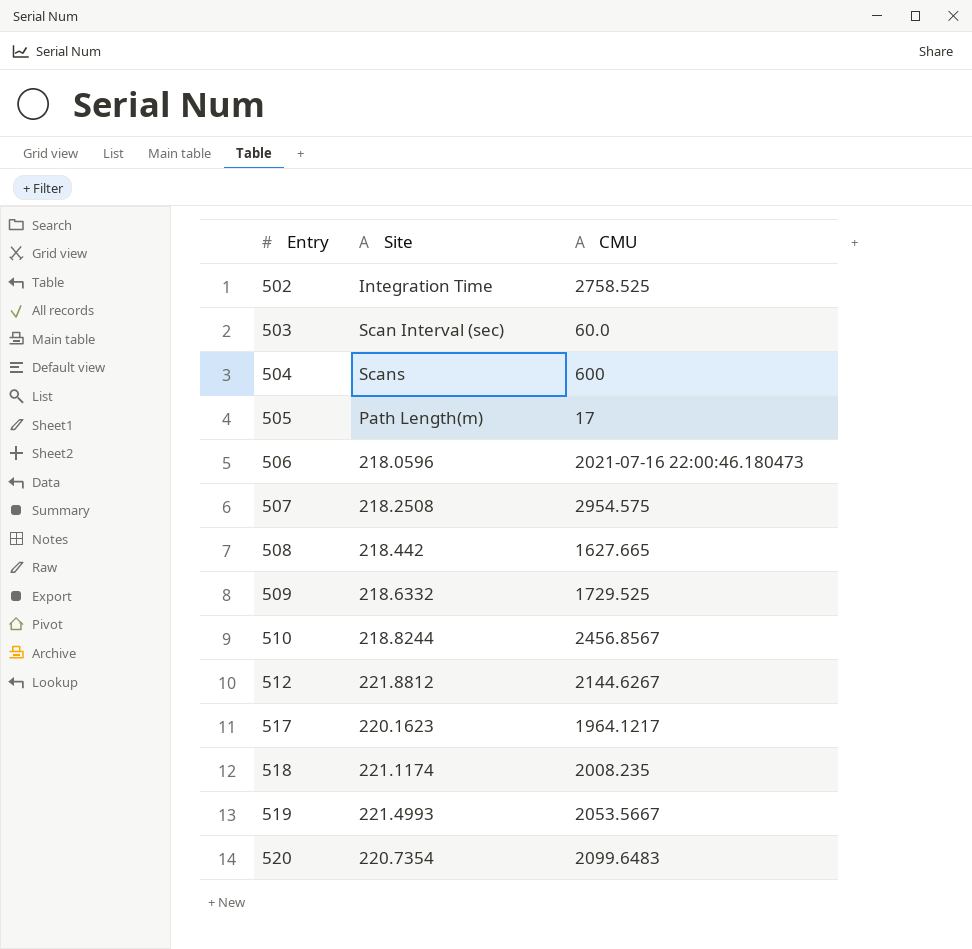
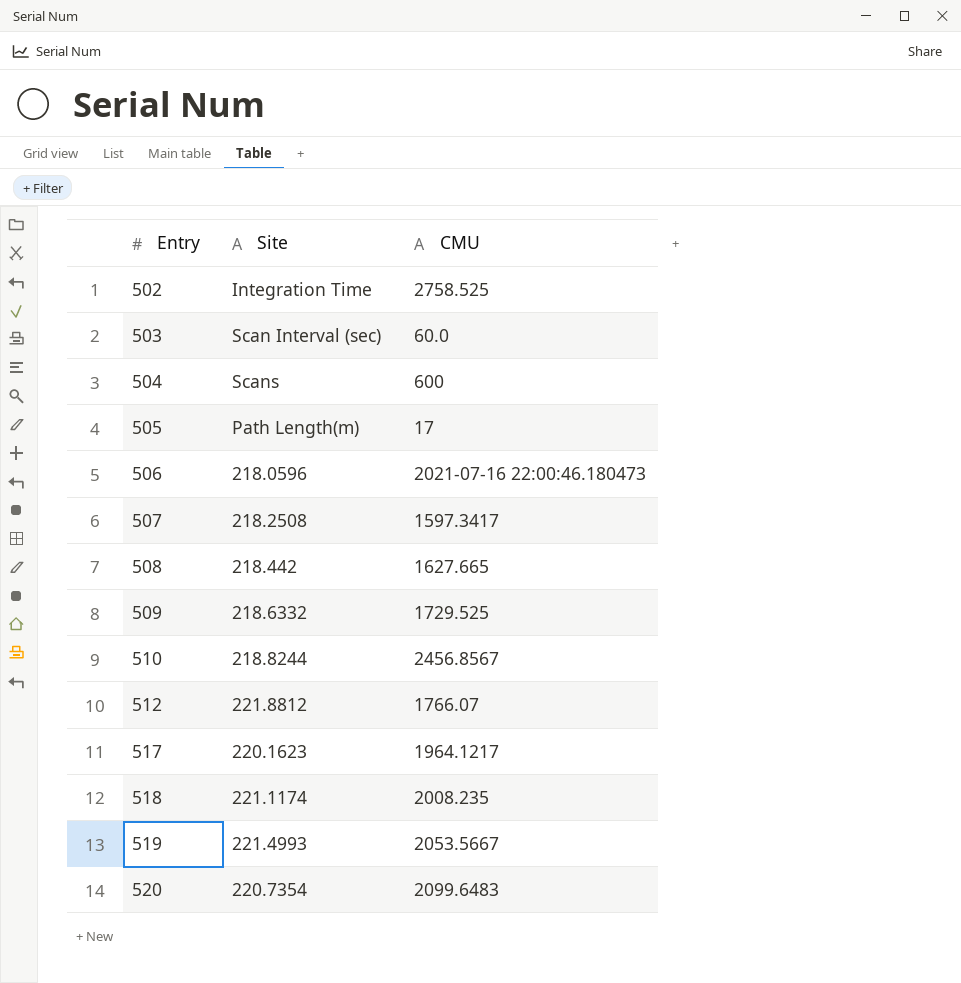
507 | CMU: 2954.575 -> 1597.3417
512 | CMU: 2144.6267 -> 1766.07

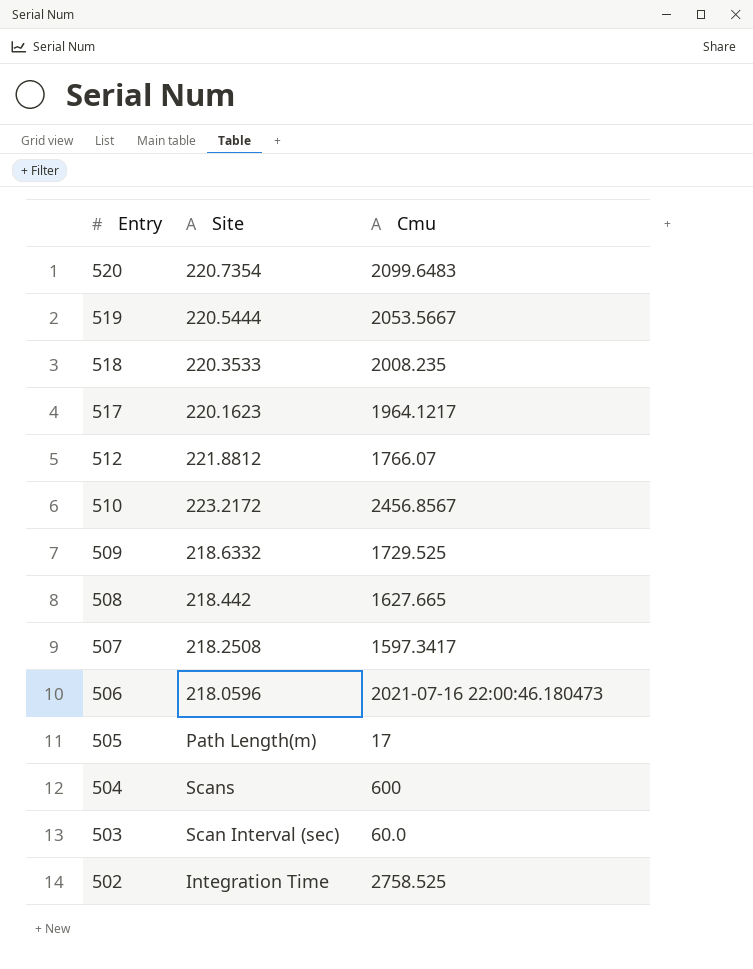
row order: Entry ascending -> Entry descending
column name: CMU -> Cmu
519 | Site: 221.4993 -> 220.5444
518 | Site: 221.1174 -> 220.3533
510 | Site: 218.8244 -> 223.2172

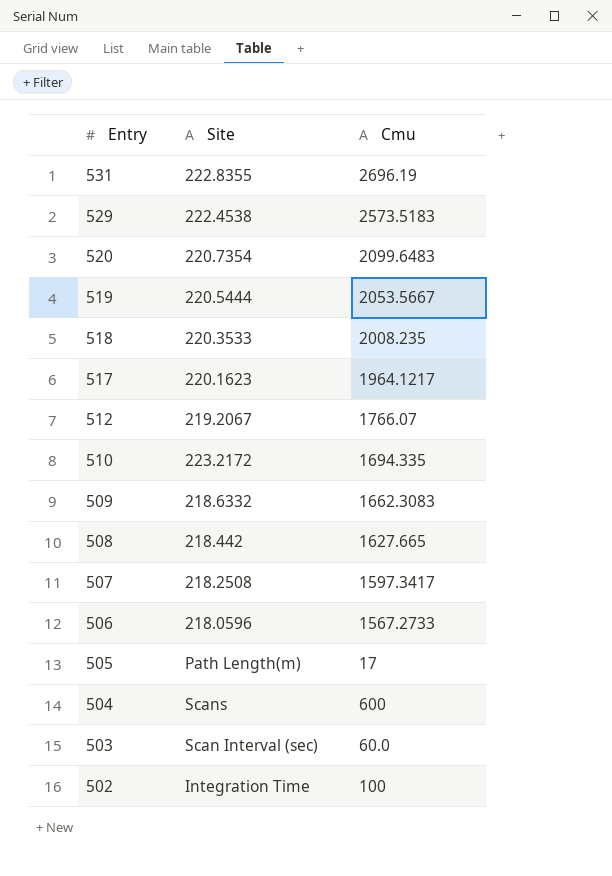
row 531: none -> 222.8355 | 2696.19
row 529: none -> 222.4538 | 2573.5183
512 | Site: 221.8812 -> 219.2067
510 | Cmu: 2456.8567 -> 1694.335
509 | Cmu: 1729.525 -> 1662.3083
506 | Cmu: 2021-07-16 22:00:46.180473 -> 1567.2733
502 | Cmu: 2758.525 -> 100

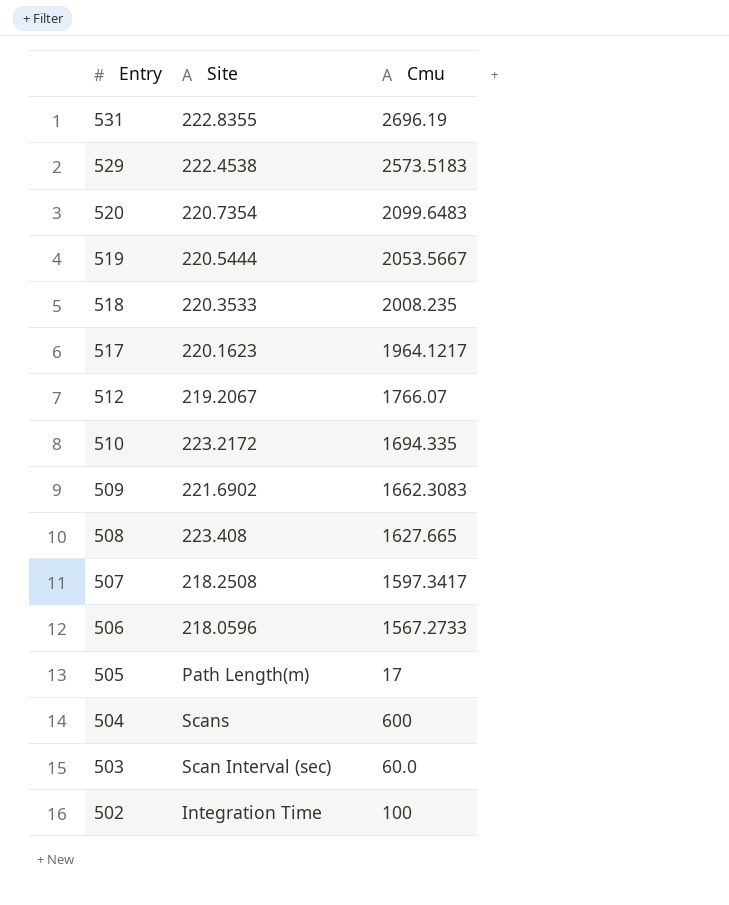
509 | Site: 218.6332 -> 221.6902
508 | Site: 218.442 -> 223.408

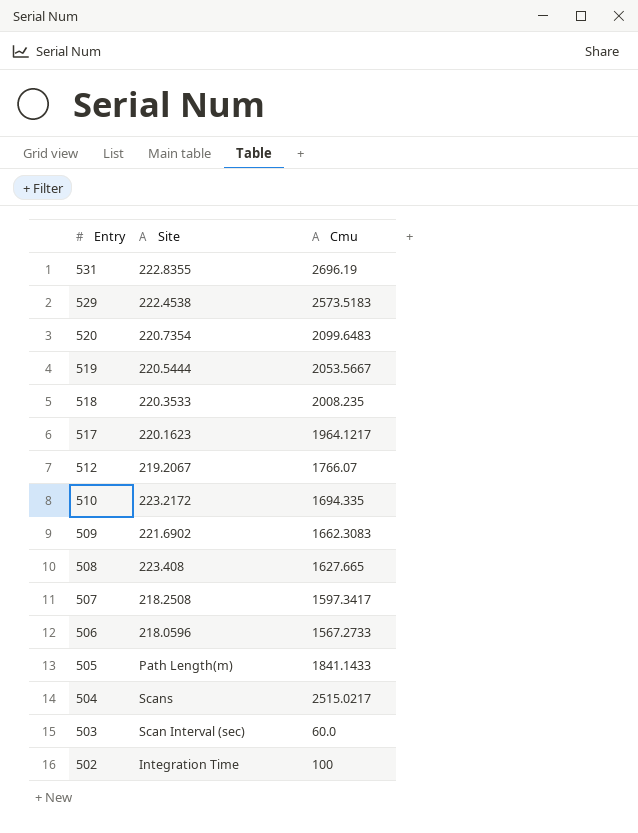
505 | Cmu: 17 -> 1841.1433
504 | Cmu: 600 -> 2515.0217

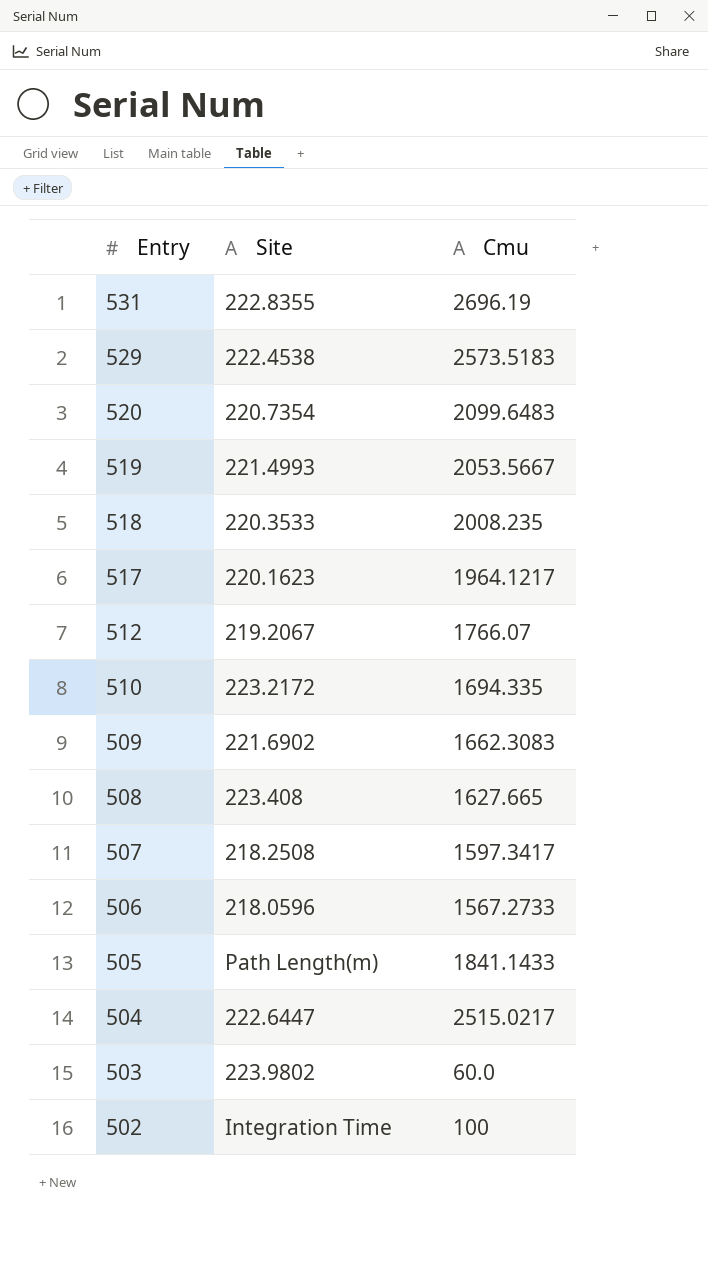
519 | Site: 220.5444 -> 221.4993
504 | Site: Scans -> 222.6447
503 | Site: Scan Interval (sec) -> 223.9802

